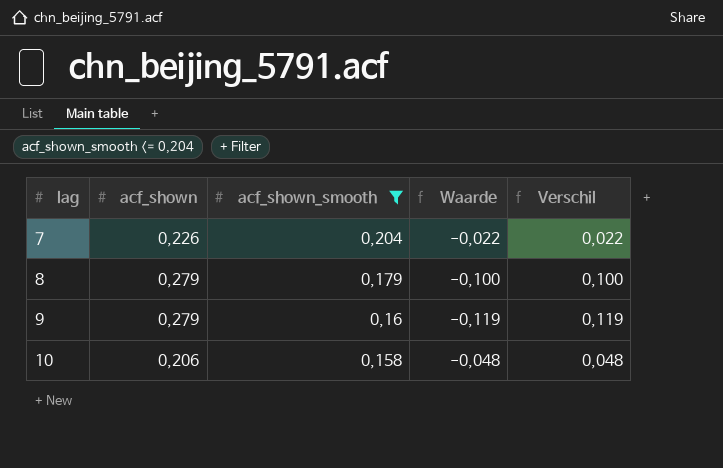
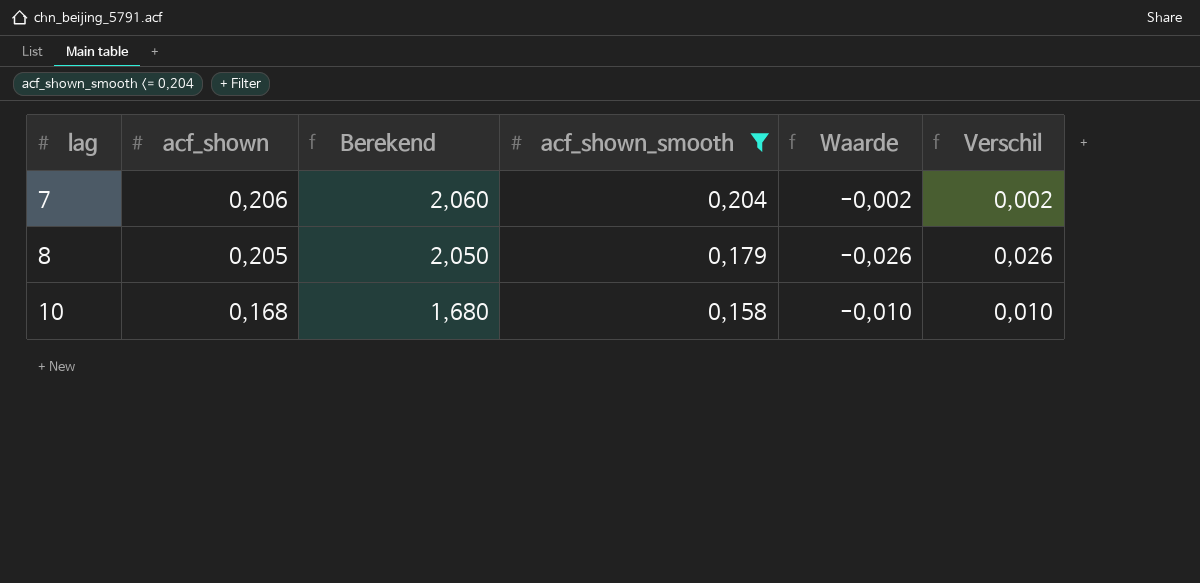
column Berekend | formula: none -> [acf_shown] * 10
row 9: 0,279 | 0,16 | -0,119 | 0,119 -> none
7 | acf_shown: 0,226 -> 0,206
7 | Waarde: -0,022 -> -0,002
7 | Verschil: 0,022 -> 0,002
8 | acf_shown: 0,279 -> 0,205
8 | Waarde: -0,100 -> -0,026
8 | Verschil: 0,100 -> 0,026
10 | acf_shown: 0,206 -> 0,168
10 | Waarde: -0,048 -> -0,010
10 | Verschil: 0,048 -> 0,010

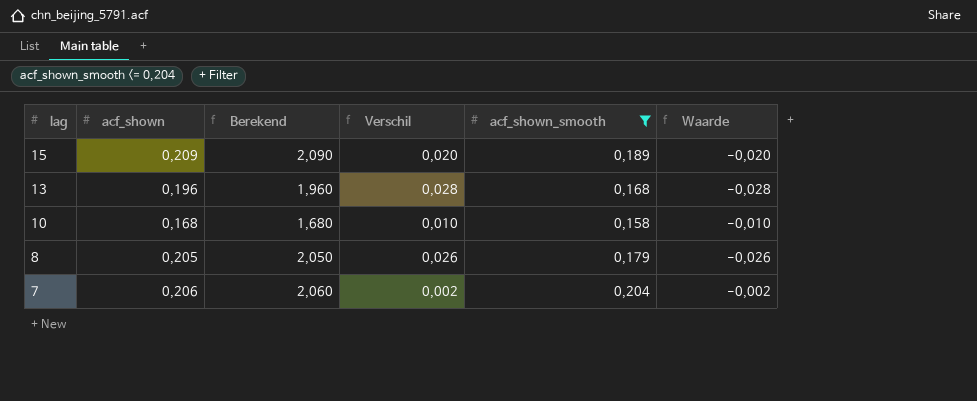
row order: lag ascending -> lag descending
column Verschil | position: 6 -> 4
row 15: none -> 0,209 | 2,090 | 0,020 | 0,189 | -0,020
row 13: none -> 0,196 | 1,960 | 0,028 | 0,168 | -0,028

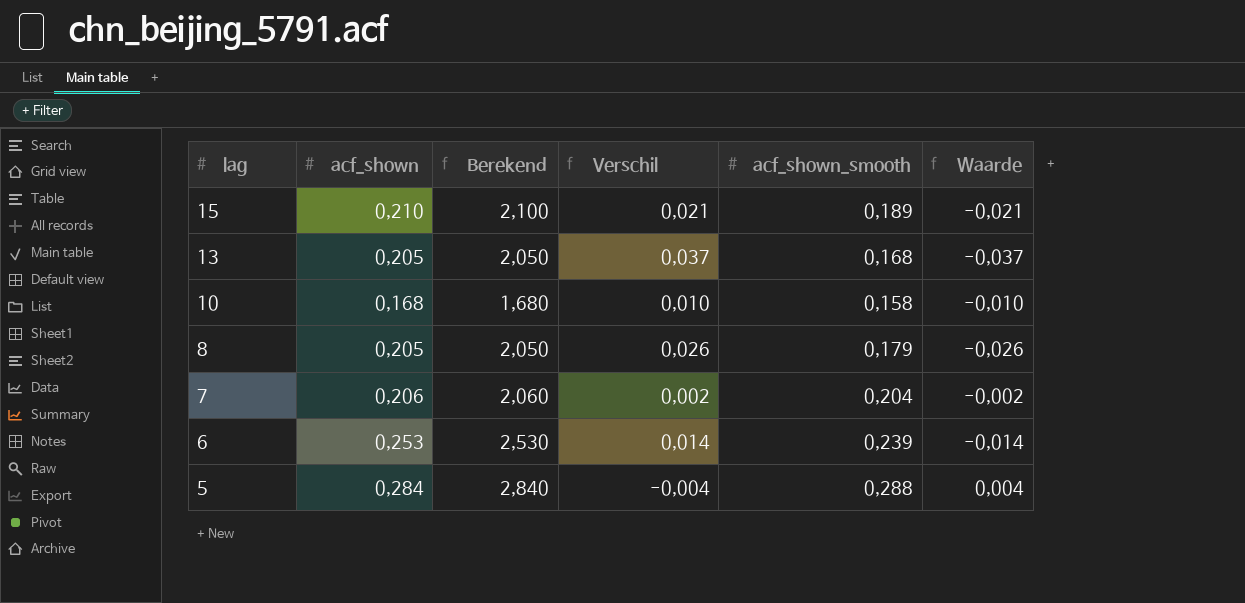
filter: acf_shown_smooth <= 0,204 -> none
15 | acf_shown: 0,209 -> 0,210
15 | Berekend: 2,090 -> 2,100
15 | Verschil: 0,020 -> 0,021
15 | Waarde: -0,020 -> -0,021
13 | acf_shown: 0,196 -> 0,205
13 | Berekend: 1,960 -> 2,050
13 | Verschil: 0,028 -> 0,037
13 | Waarde: -0,028 -> -0,037

